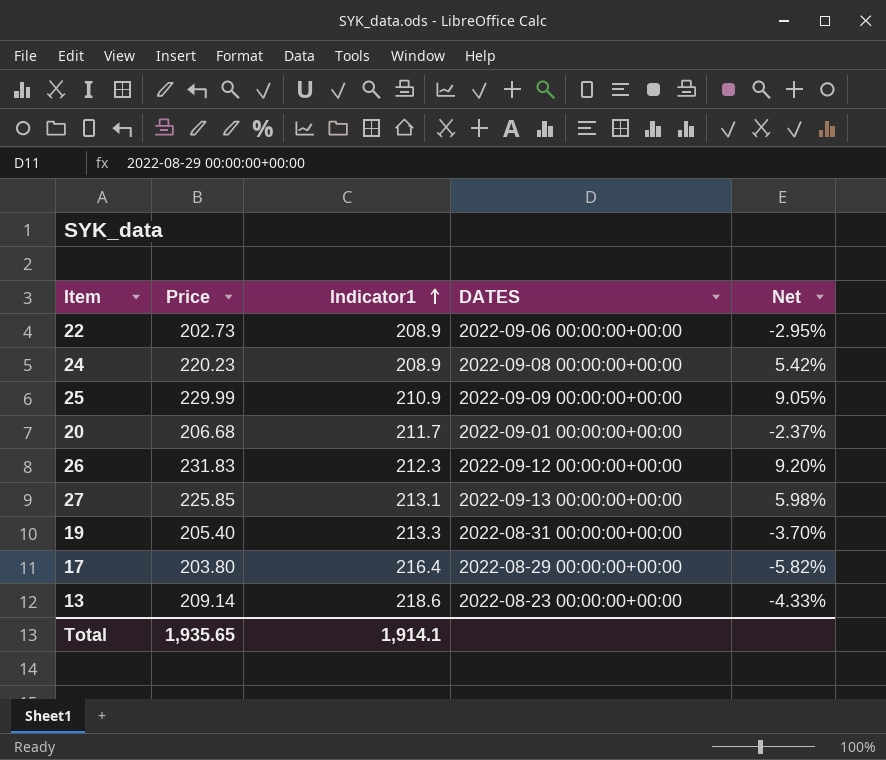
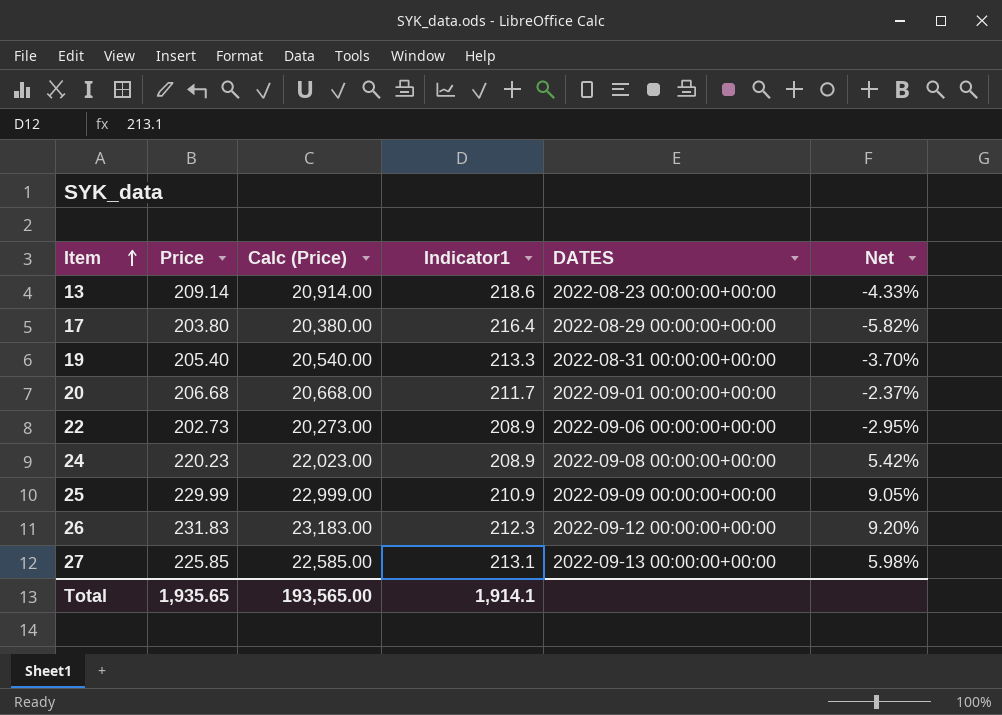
row order: Indicator1 ascending -> Item ascending
column Calc (Price) | formula: none -> [Price] * 100

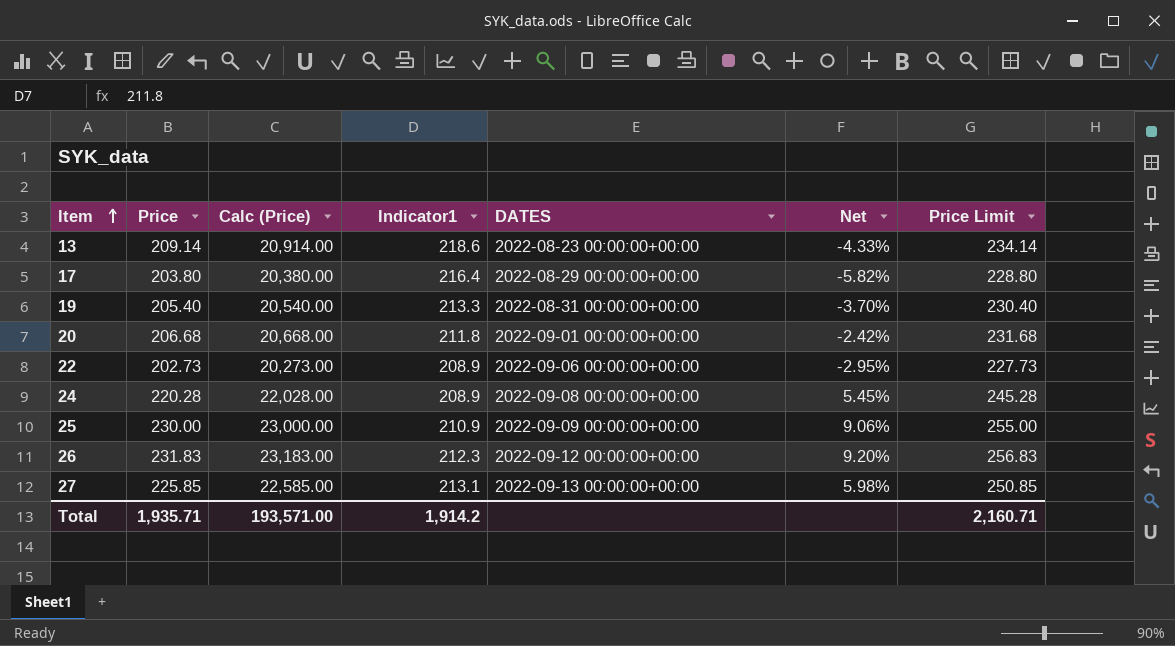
column Price Limit | formula: none -> [Price] + 25
20 | Indicator1: 211.7 -> 211.8
20 | Net: -2.37% -> -2.42%
24 | Price: 220.23 -> 220.28
24 | Calc (Price): 22,023.00 -> 22,028.00
24 | Net: 5.42% -> 5.45%
25 | Price: 229.99 -> 230.00
25 | Calc (Price): 22,999.00 -> 23,000.00
25 | Net: 9.05% -> 9.06%
Total | Price: 1,935.65 -> 1,935.71
Total | Calc (Price): 193,565.00 -> 193,571.00
Total | Indicator1: 1,914.1 -> 1,914.2

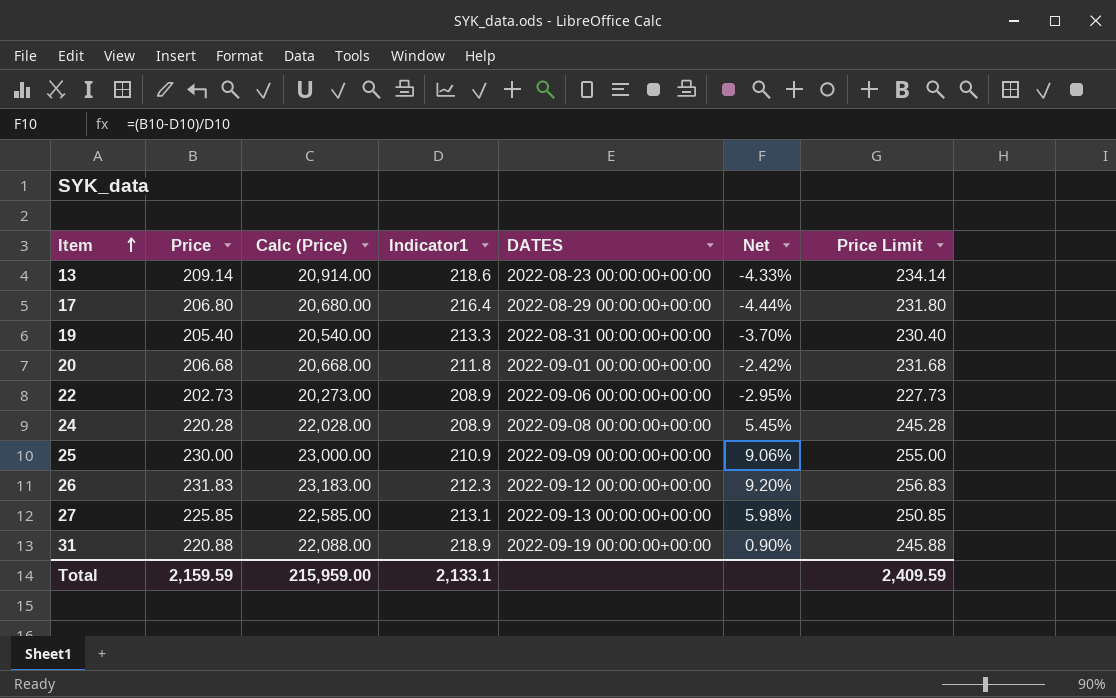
17 | Price: 203.80 -> 206.80
17 | Calc (Price): 20,380.00 -> 20,680.00
17 | Net: -5.82% -> -4.44%
17 | Price Limit: 228.80 -> 231.80
row 31: none -> 220.88 | 22,088.00 | 218.9 | 2022-09-19 00:00:00+00:00 | 0.90% | 245.88
Total | Price: 1,935.71 -> 2,159.59
Total | Calc (Price): 193,571.00 -> 215,959.00
Total | Indicator1: 1,914.2 -> 2,133.1
Total | Price Limit: 2,160.71 -> 2,409.59

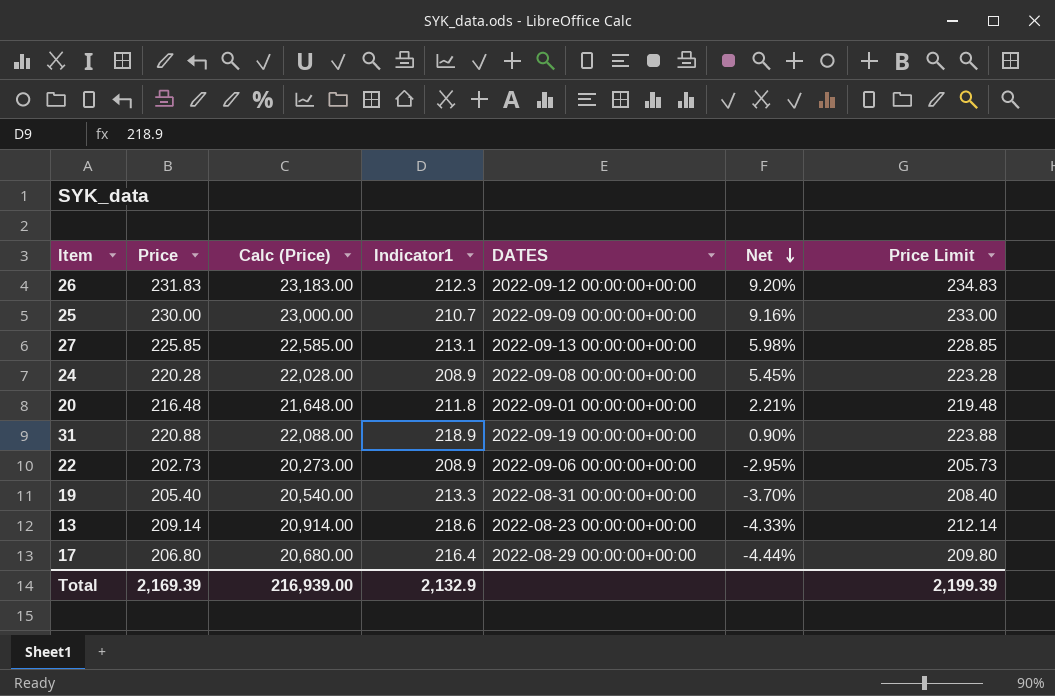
row order: Item ascending -> Net descending
column Price Limit | formula: [Price] + 25 -> [Price] + 3
25 | Indicator1: 210.9 -> 210.7
25 | Net: 9.06% -> 9.16%
20 | Price: 206.68 -> 216.48
20 | Calc (Price): 20,668.00 -> 21,648.00
20 | Net: -2.42% -> 2.21%
Total | Price: 2,159.59 -> 2,169.39
Total | Calc (Price): 215,959.00 -> 216,939.00
Total | Indicator1: 2,133.1 -> 2,132.9
Total | Price Limit: 2,409.59 -> 2,199.39

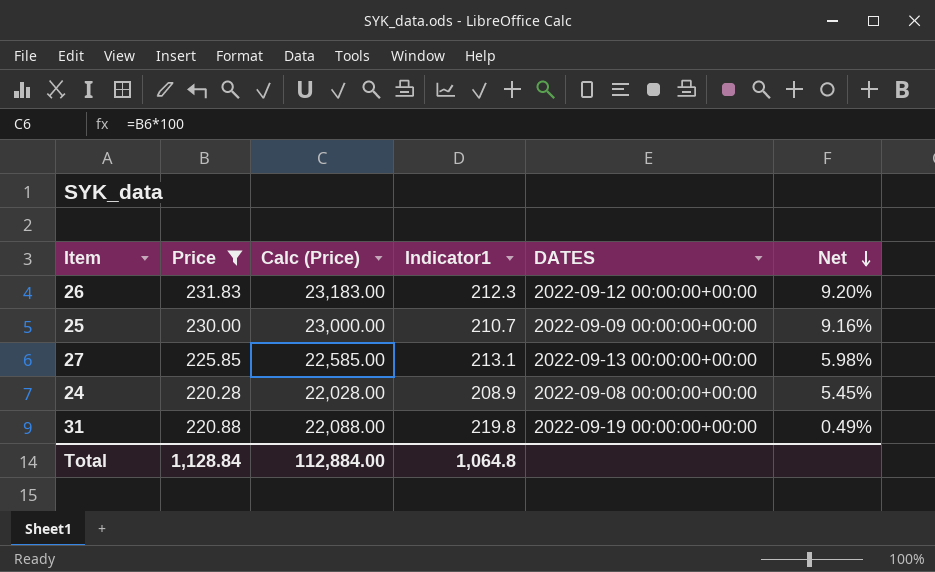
filter: none -> Price >= 220.28
column Price Limit | formula: [Price] + 3 -> none
31 | Indicator1: 218.9 -> 219.8
31 | Net: 0.90% -> 0.49%
Total | Price: 2,169.39 -> 1,128.84
Total | Calc (Price): 216,939.00 -> 112,884.00
Total | Indicator1: 2,132.9 -> 1,064.8

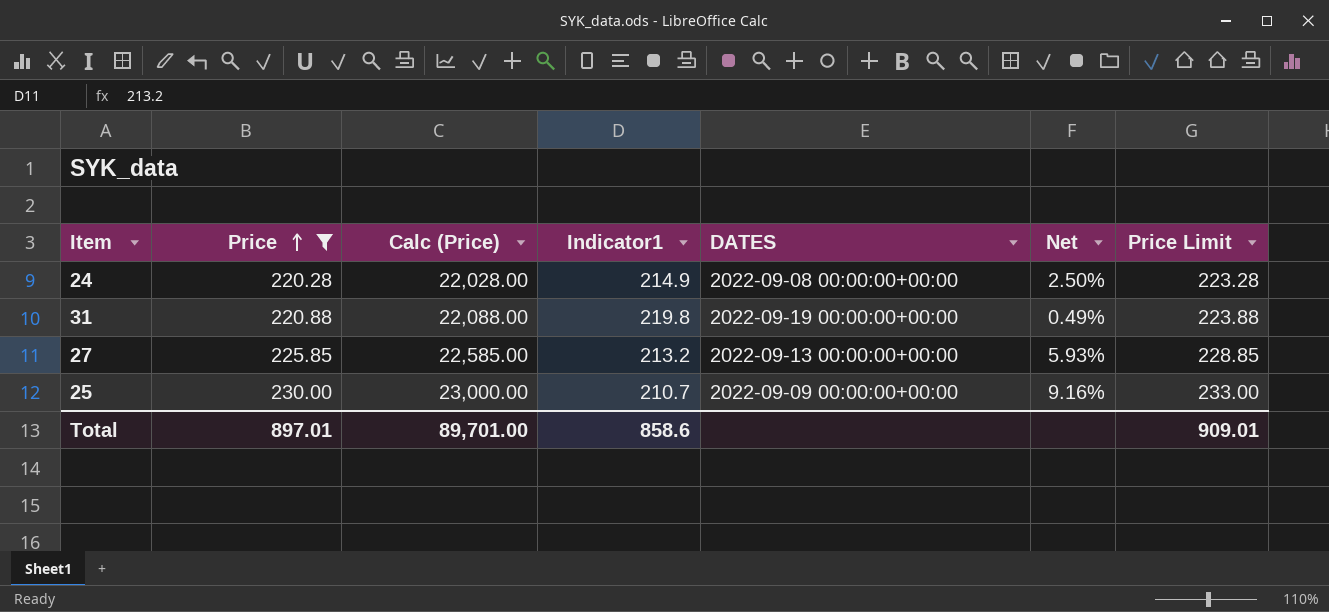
row order: Net descending -> Price ascending
column Price Limit | formula: none -> [Price] + 3
row 26: 231.83 | 23,183.00 | 212.3 | 2022-09-12 00:00:00+00:00 | 9.20% -> none
24 | Indicator1: 208.9 -> 214.9
24 | Net: 5.45% -> 2.50%
27 | Indicator1: 213.1 -> 213.2
27 | Net: 5.98% -> 5.93%
Total | Price: 1,128.84 -> 897.01
Total | Calc (Price): 112,884.00 -> 89,701.00
Total | Indicator1: 1,064.8 -> 858.6

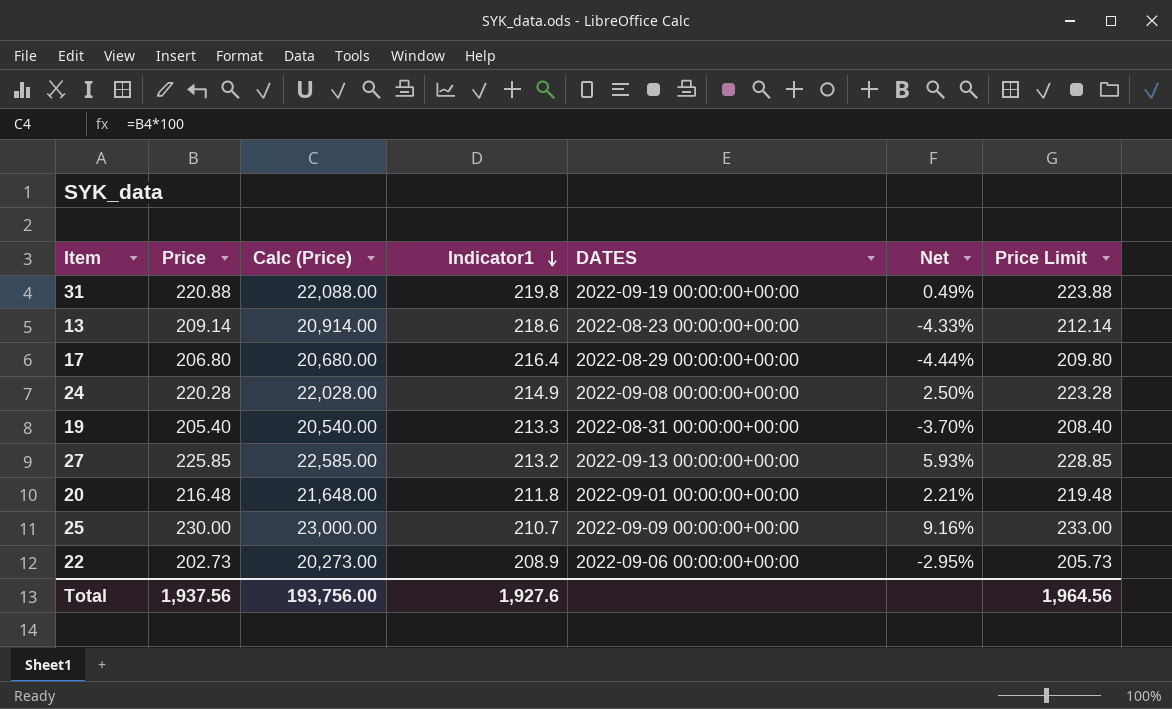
filter: Price >= 220.28 -> none
row order: Price ascending -> Indicator1 descending
Total | Price: 897.01 -> 1,937.56
Total | Calc (Price): 89,701.00 -> 193,756.00
Total | Indicator1: 858.6 -> 1,927.6
Total | Price Limit: 909.01 -> 1,964.56

